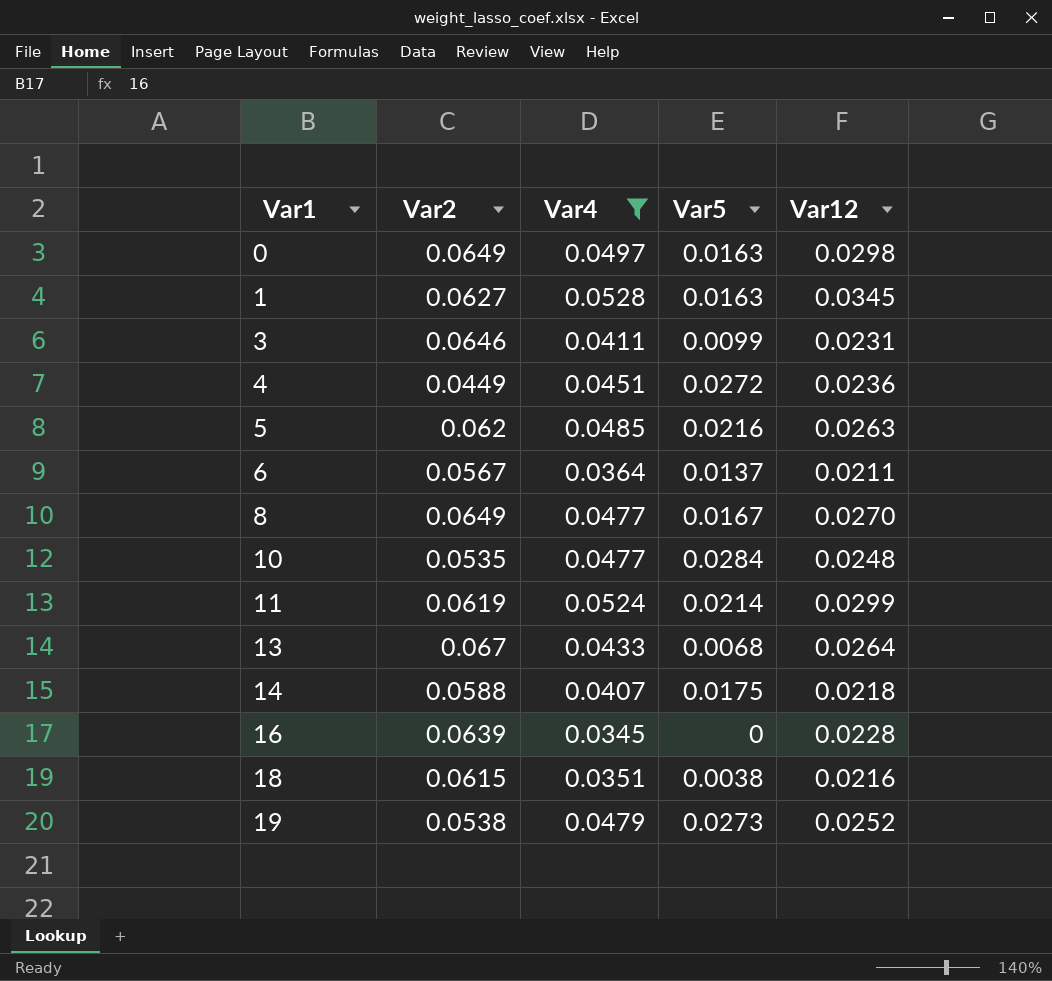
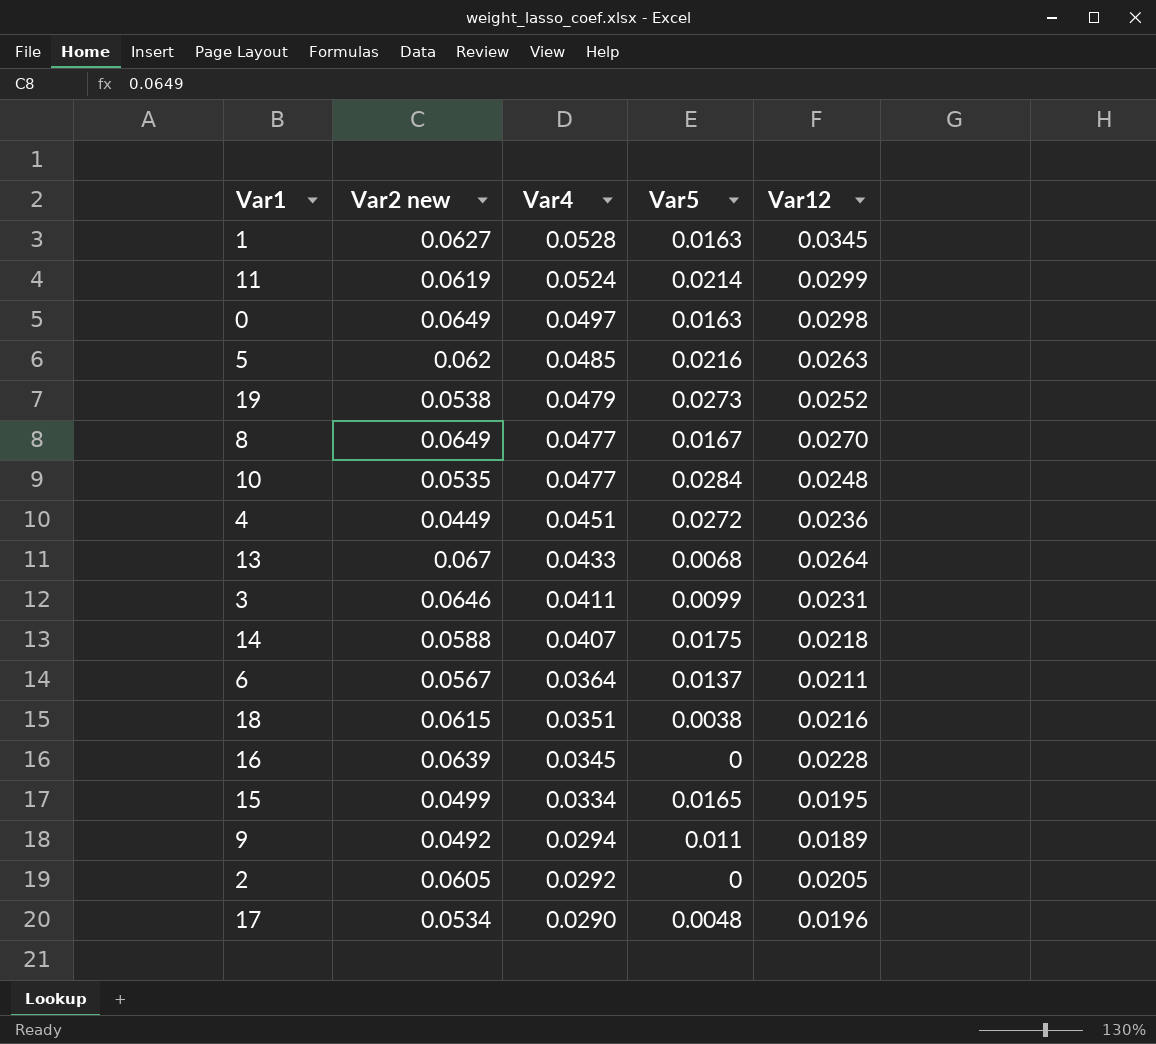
filter: Var4 >= 0.0345 -> none
row order: Var1 ascending -> Var4 descending
column name: Var2 -> Var2 new

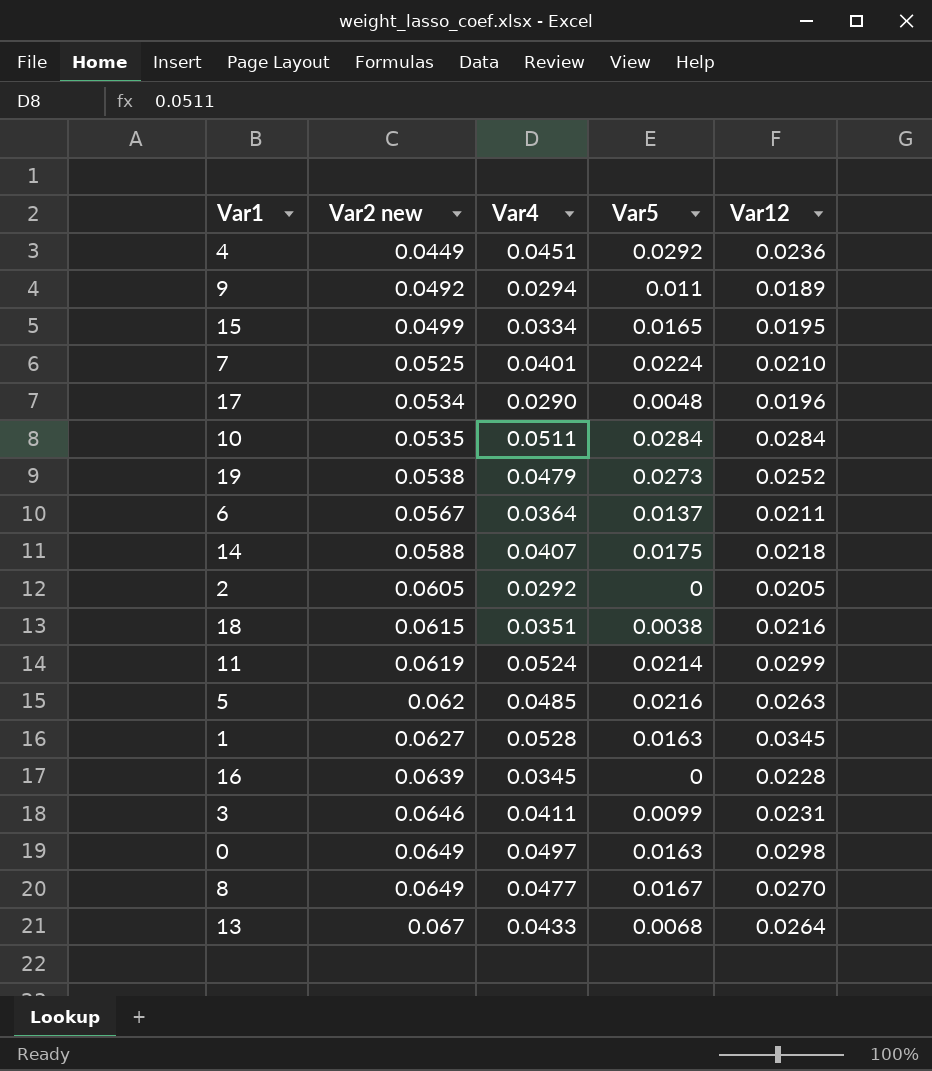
row order: Var4 descending -> Var2 new ascending
4 | Var5: 0.0272 -> 0.0292
row 7: none -> 0.0525 | 0.0401 | 0.0224 | 0.0210
10 | Var4: 0.0477 -> 0.0511
10 | Var12: 0.0248 -> 0.0284

